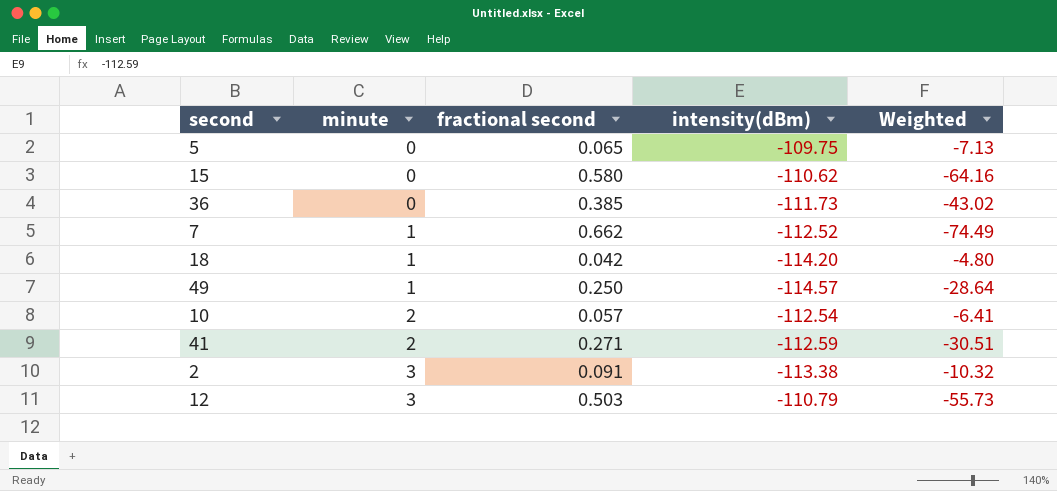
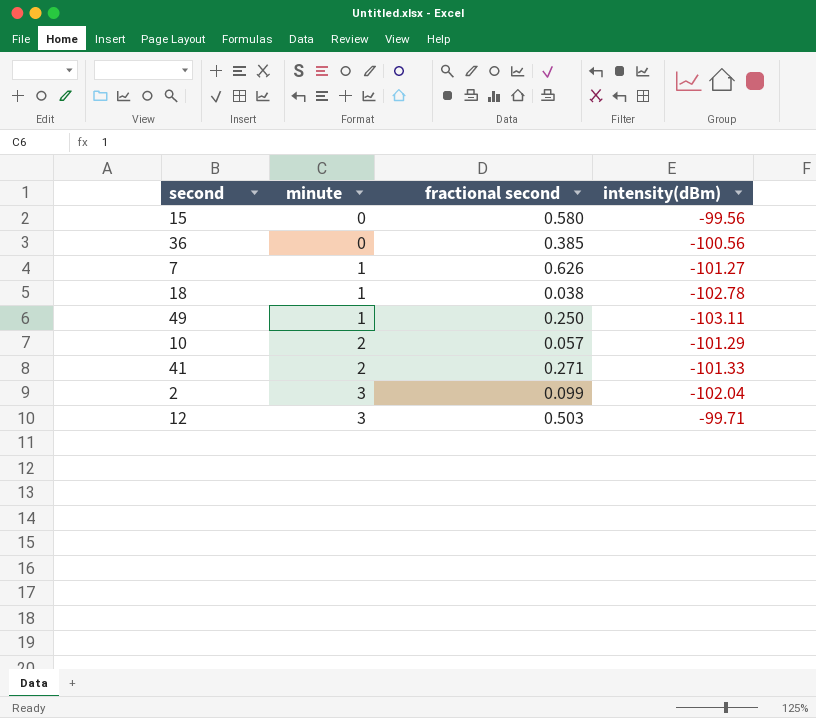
column Weighted | formula: [fractional second] * [intensity(dBm)] -> none
row 5: 0 | 0.065 | -109.75 | -7.13 -> none
15 | intensity(dBm): -110.62 -> -99.56
36 | intensity(dBm): -111.73 -> -100.56
7 | fractional second: 0.662 -> 0.626
7 | intensity(dBm): -112.52 -> -101.27
18 | fractional second: 0.042 -> 0.038
18 | intensity(dBm): -114.20 -> -102.78
49 | intensity(dBm): -114.57 -> -103.11
10 | intensity(dBm): -112.54 -> -101.29
41 | intensity(dBm): -112.59 -> -101.33
2 | fractional second: 0.091 -> 0.099
2 | intensity(dBm): -113.38 -> -102.04
12 | intensity(dBm): -110.79 -> -99.71

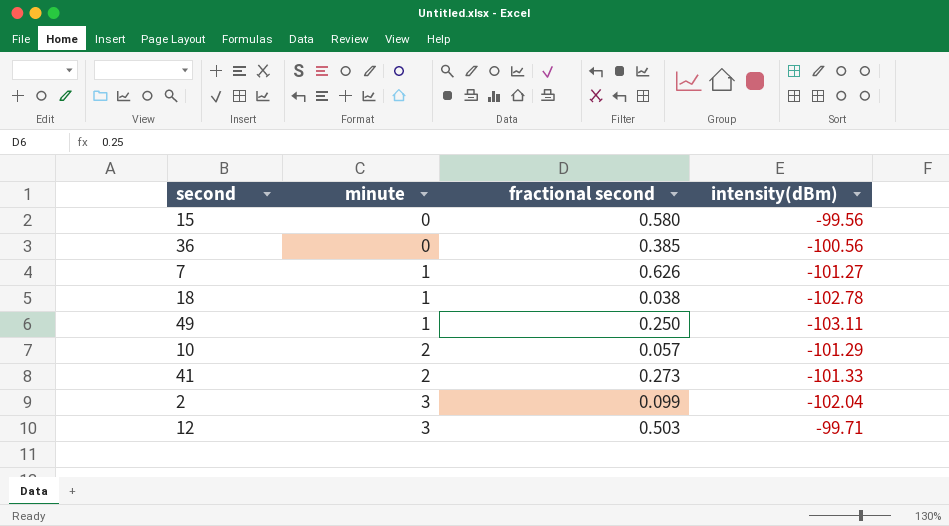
41 | fractional second: 0.271 -> 0.273

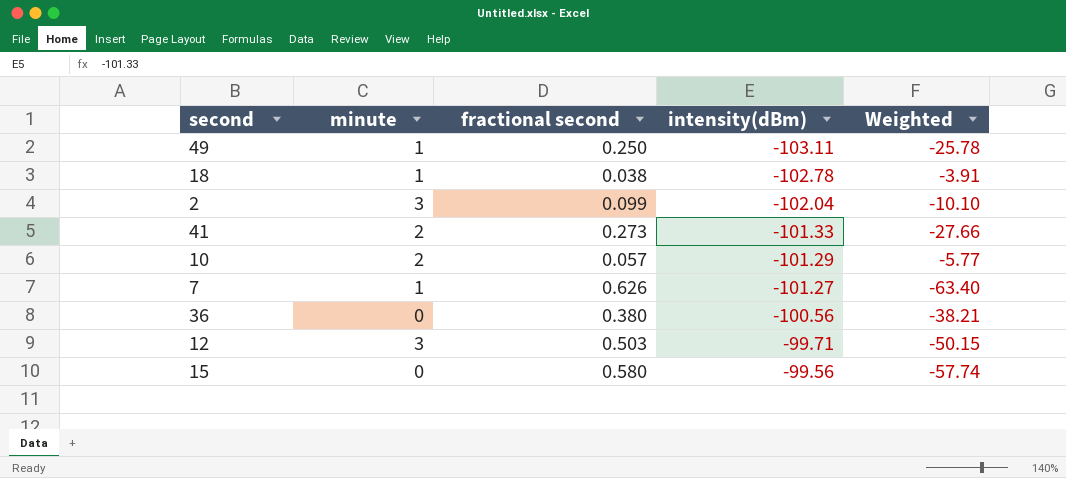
row order: minute ascending -> intensity(dBm) ascending
column Weighted | formula: none -> [fractional second] * [intensity(dBm)]
36 | fractional second: 0.385 -> 0.380

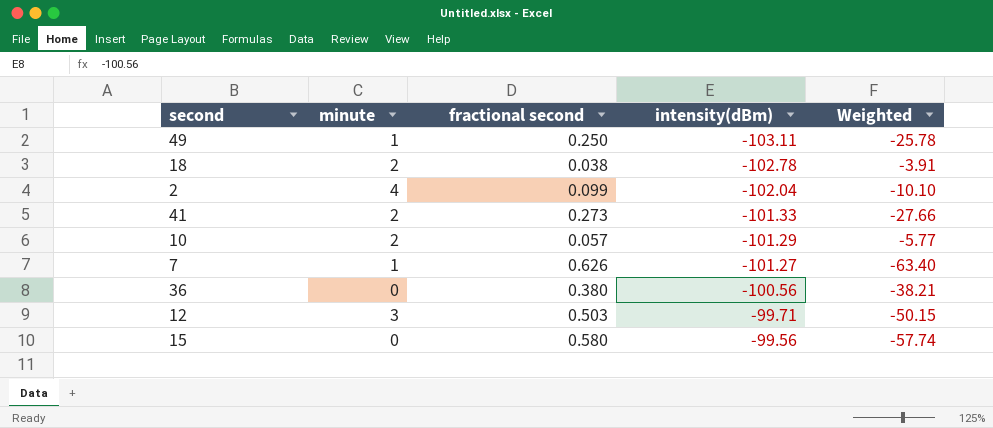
18 | minute: 1 -> 2
2 | minute: 3 -> 4

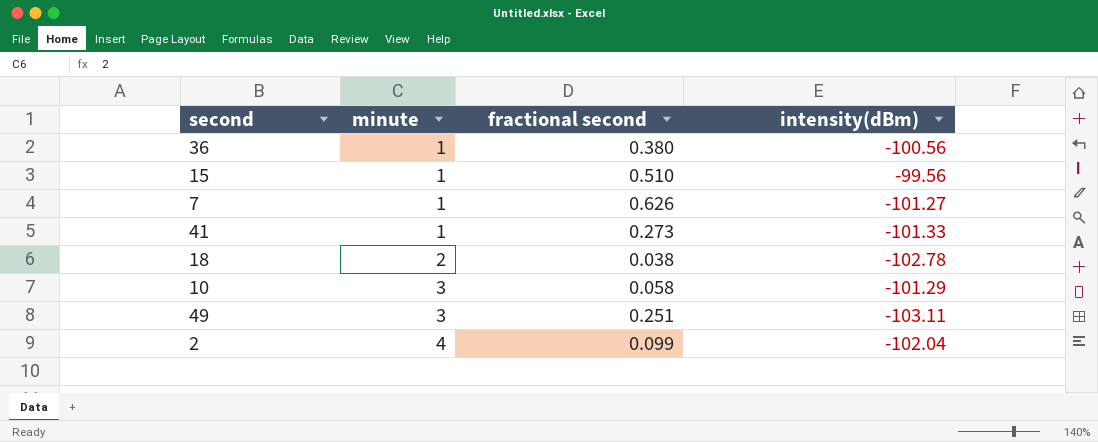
row order: intensity(dBm) ascending -> minute ascending
column Weighted | formula: [fractional second] * [intensity(dBm)] -> none
row 12: 3 | 0.503 | -99.71 | -50.15 -> none
36 | minute: 0 -> 1
15 | minute: 0 -> 1
15 | fractional second: 0.580 -> 0.510
41 | minute: 2 -> 1
10 | minute: 2 -> 3
10 | fractional second: 0.057 -> 0.058
49 | minute: 1 -> 3
49 | fractional second: 0.250 -> 0.251

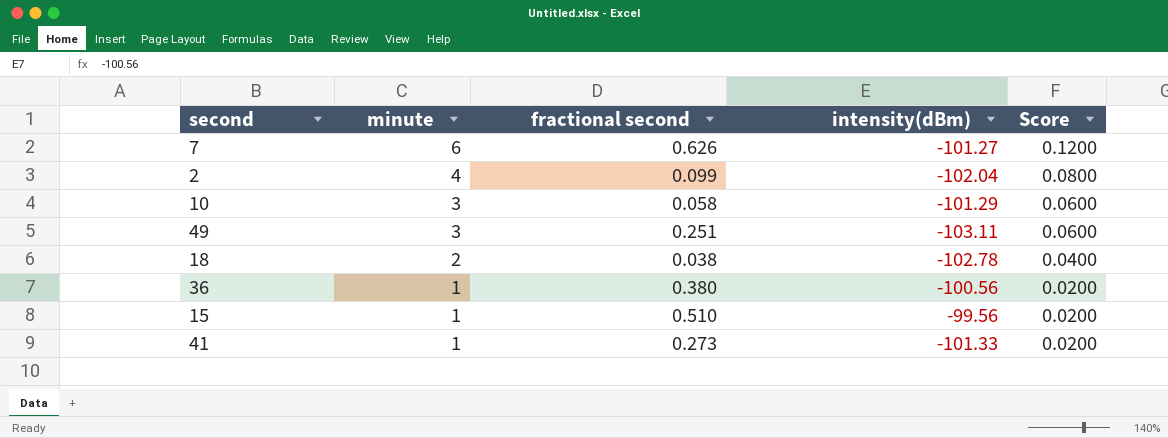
row order: minute ascending -> minute descending
column Score | formula: none -> [minute] * 0.02
7 | minute: 1 -> 6

